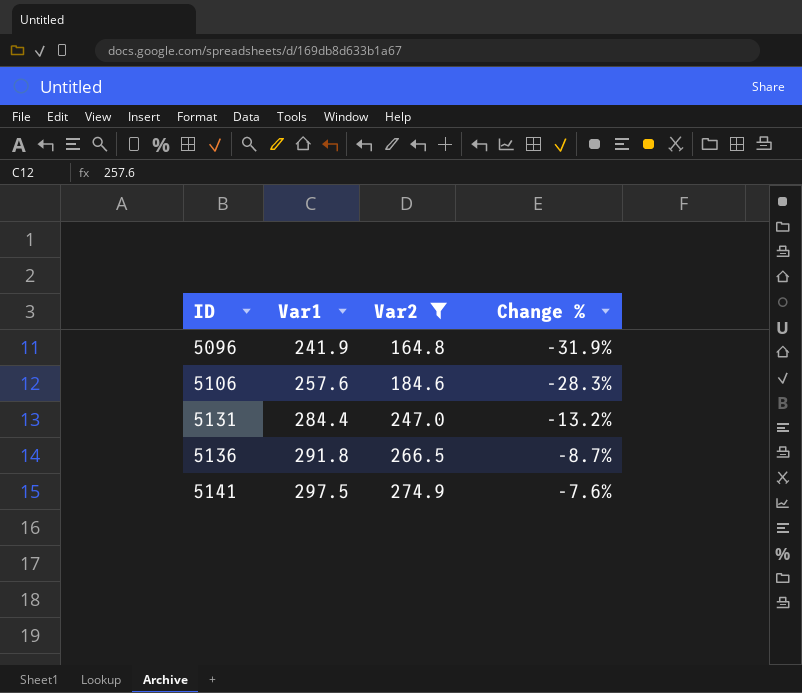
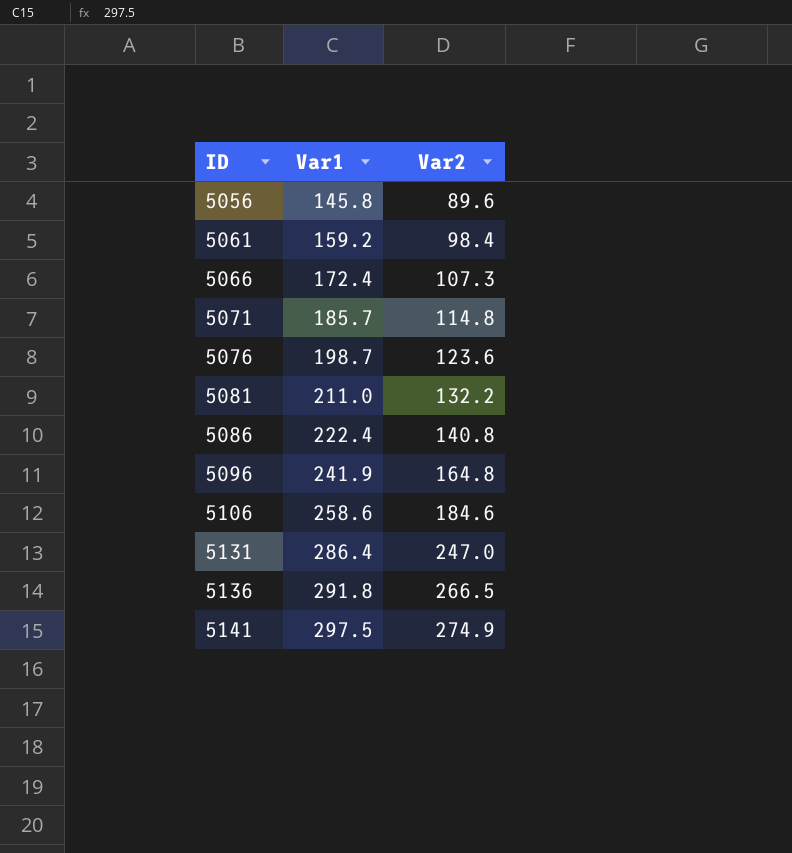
filter: Var2 >= 164.8 -> none
column Change % | formula: ([Var2] - [Var1]) / [Var1] -> none
5106 | Var1: 257.6 -> 258.6
5131 | Var1: 284.4 -> 286.4

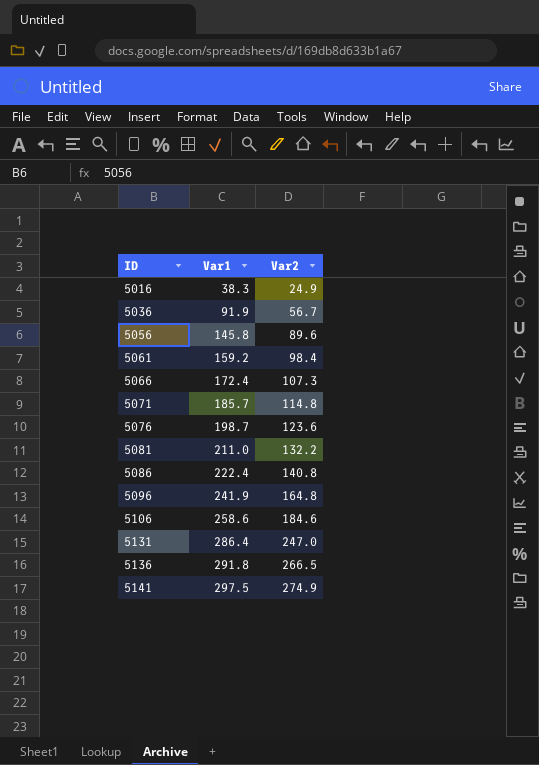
row 5016: none -> 38.3 | 24.9
row 5036: none -> 91.9 | 56.7

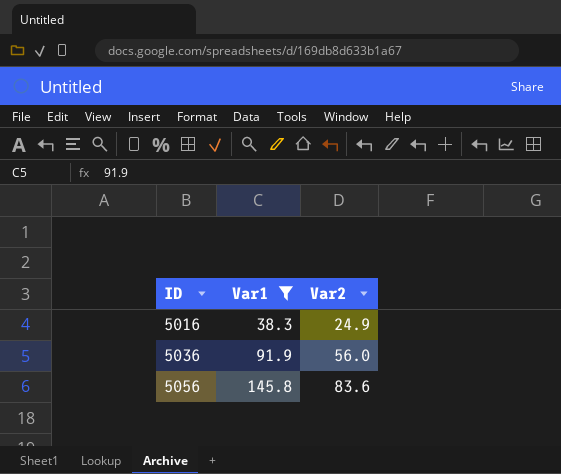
filter: none -> Var1 <= 145.8
5036 | Var2: 56.7 -> 56.0
5056 | Var2: 89.6 -> 83.6

